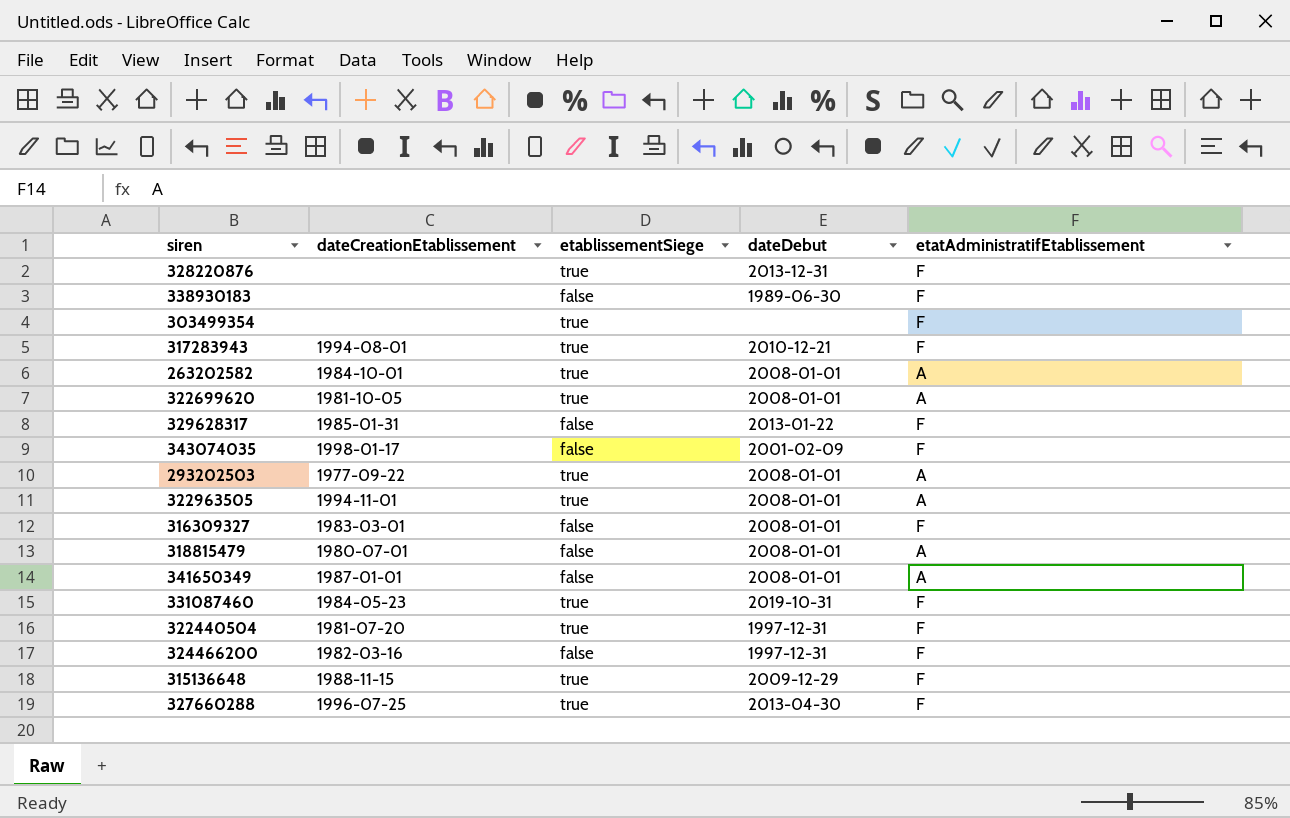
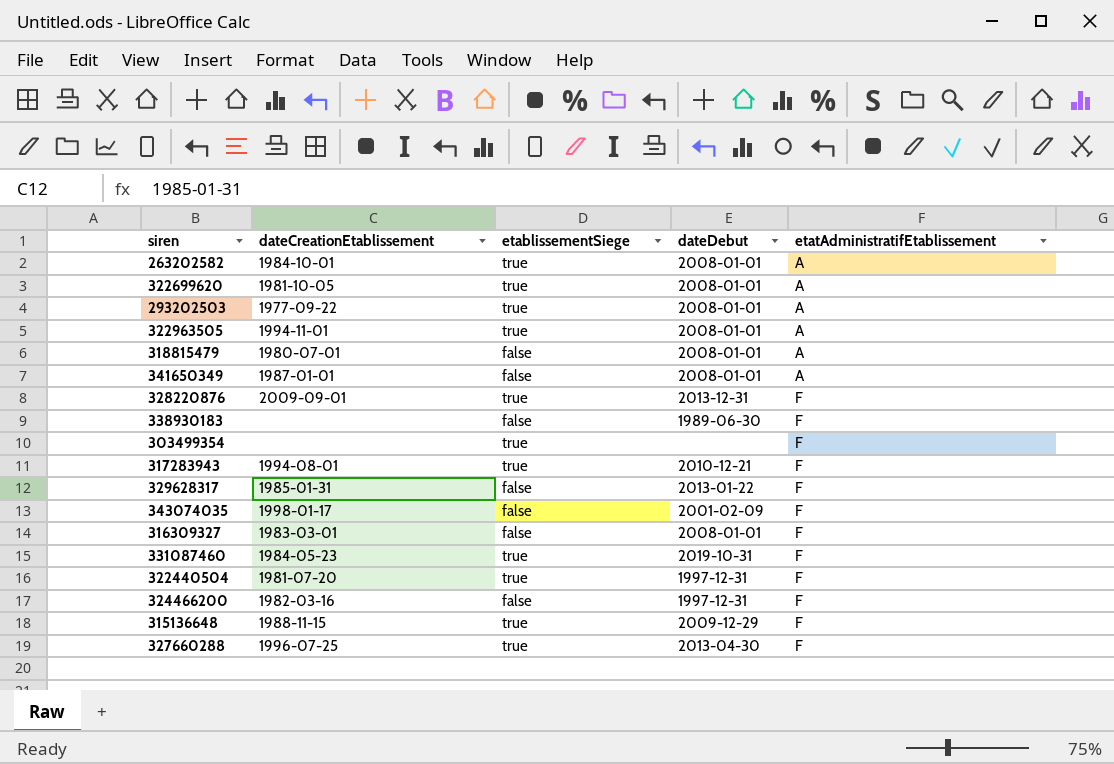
row order: none -> etatAdministratifEtablissement ascending
328220876 | dateCreationEtablissement: none -> 2009-09-01

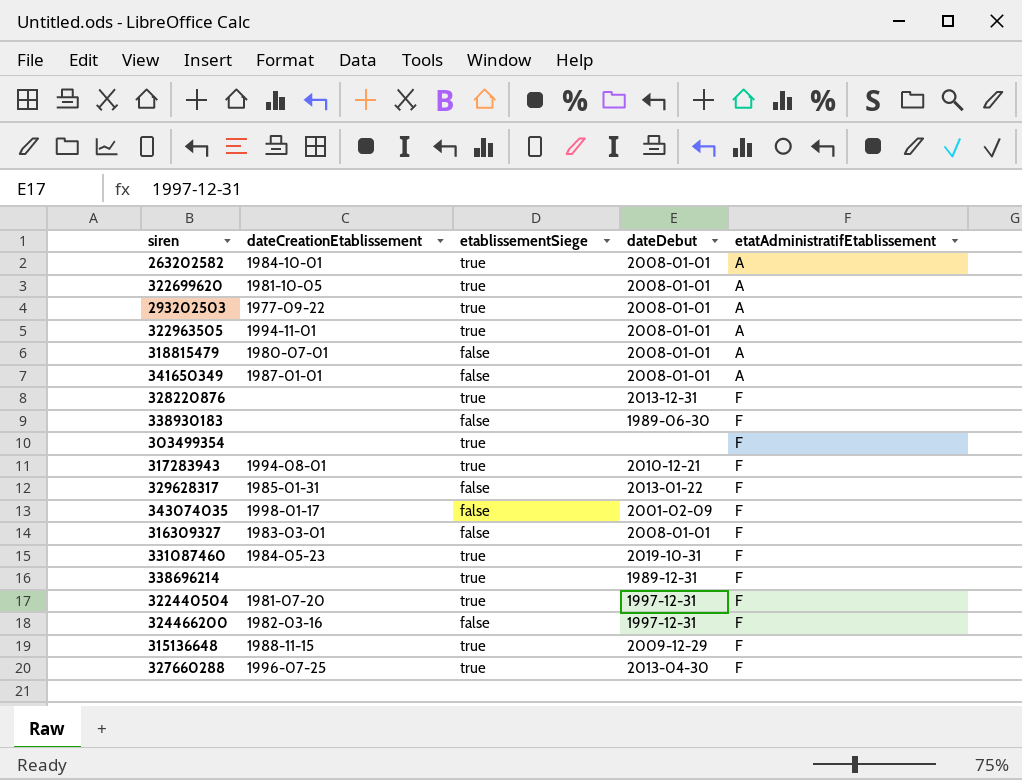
328220876 | dateCreationEtablissement: 2009-09-01 -> none
row 338696214: none -> none | true | 1989-12-31 | F

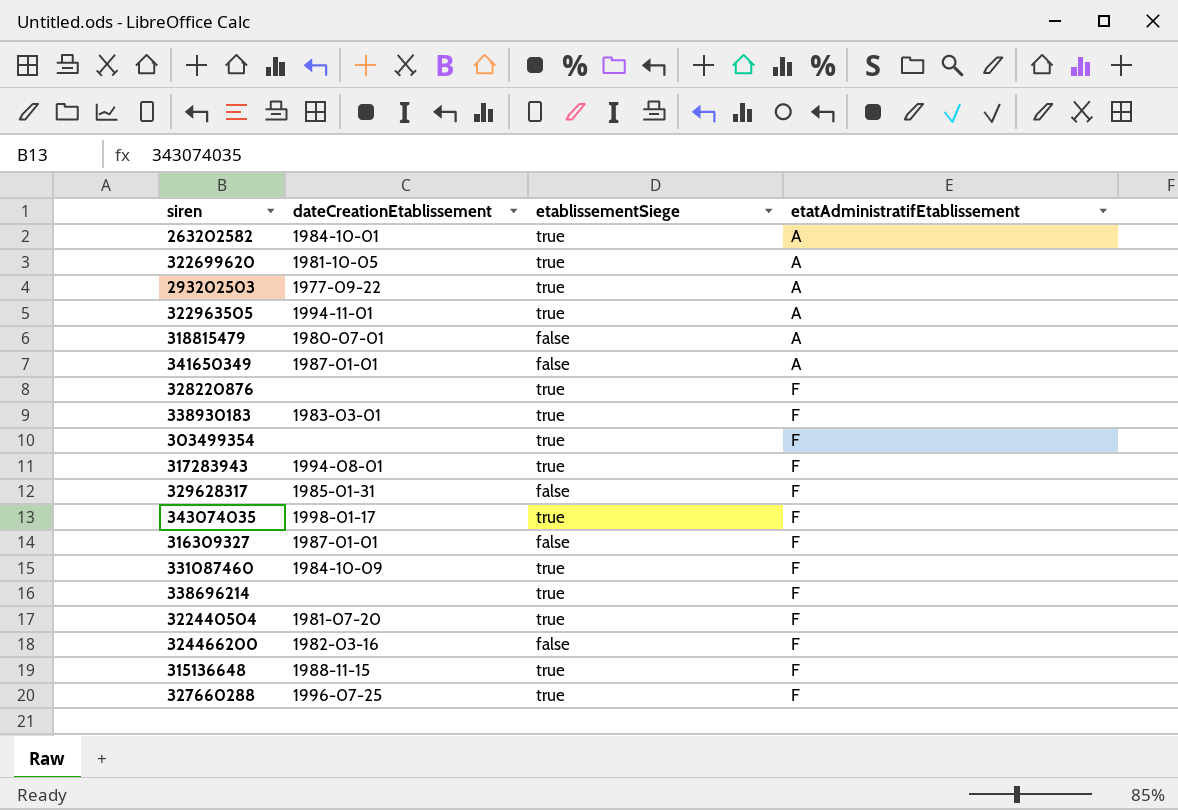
column dateDebut | position: 4 -> none
338930183 | dateCreationEtablissement: none -> 1983-03-01
338930183 | etablissementSiege: false -> true
343074035 | etablissementSiege: false -> true
316309327 | dateCreationEtablissement: 1983-03-01 -> 1987-01-01
331087460 | dateCreationEtablissement: 1984-05-23 -> 1984-10-09

